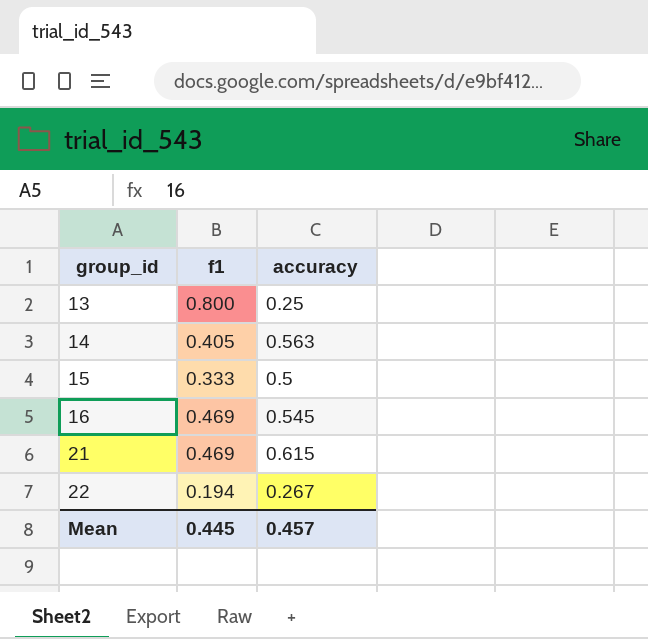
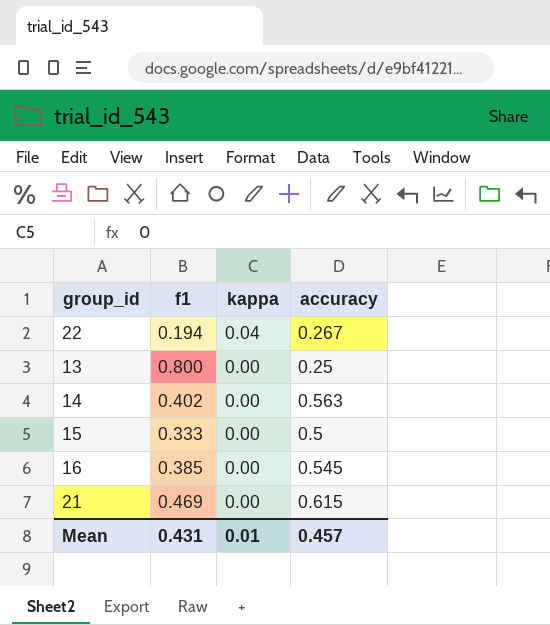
row order: group_id ascending -> kappa descending
column kappa | position: none -> 3
14 | f1: 0.405 -> 0.402
16 | f1: 0.469 -> 0.385
Mean | f1: 0.445 -> 0.431

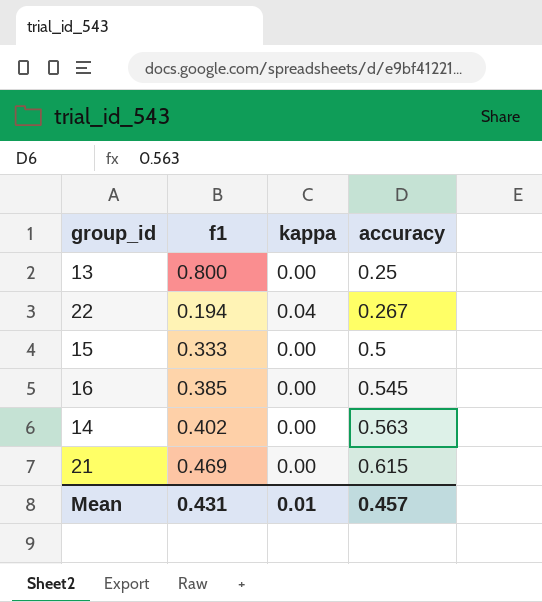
row order: kappa descending -> accuracy ascending

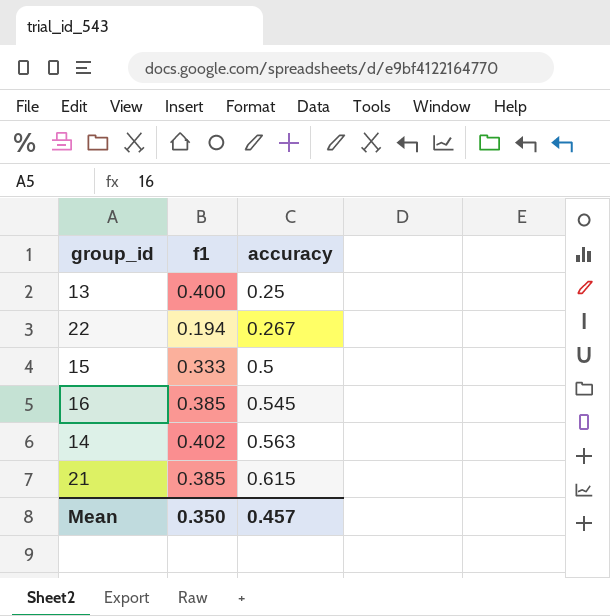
column kappa | position: 3 -> none
13 | f1: 0.800 -> 0.400
21 | f1: 0.469 -> 0.385
Mean | f1: 0.431 -> 0.350

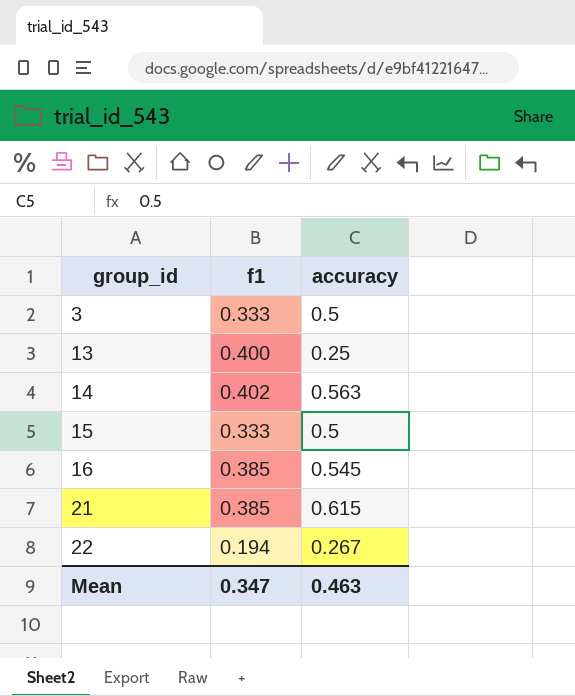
row order: accuracy ascending -> group_id ascending
row 3: none -> 0.333 | 0.5
Mean | f1: 0.350 -> 0.347
Mean | accuracy: 0.457 -> 0.463

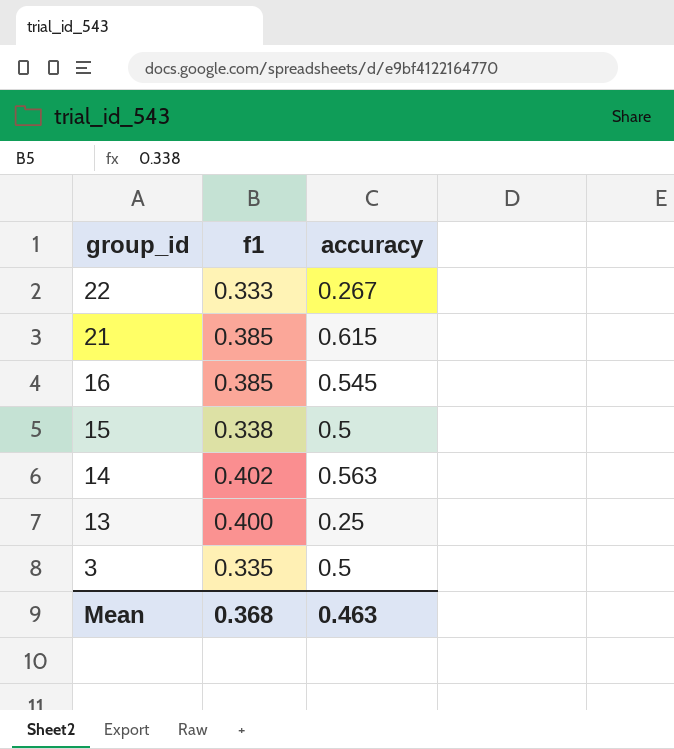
row order: group_id ascending -> group_id descending
22 | f1: 0.194 -> 0.333
15 | f1: 0.333 -> 0.338
3 | f1: 0.333 -> 0.335
Mean | f1: 0.347 -> 0.368

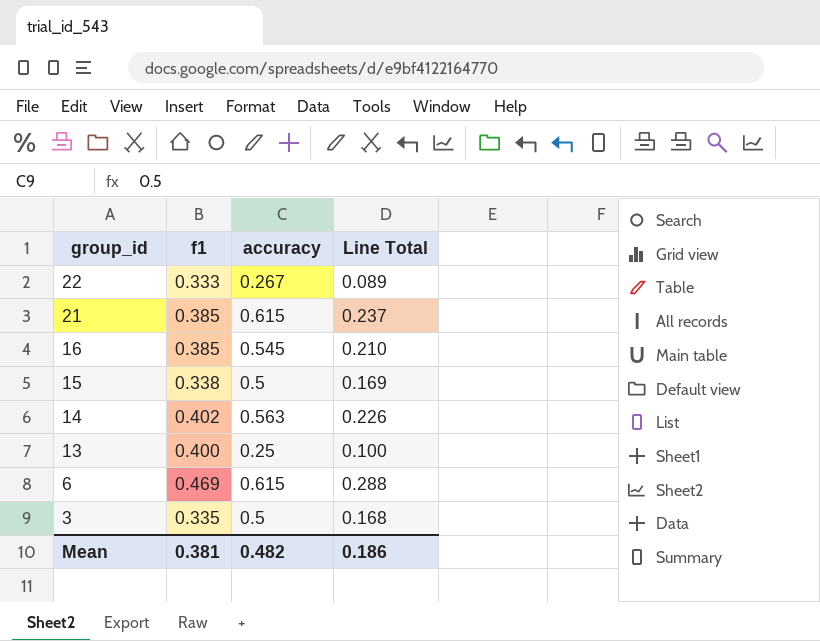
column Line Total | formula: none -> [f1] * [accuracy]
row 6: none -> 0.469 | 0.615 | 0.288
Mean | f1: 0.368 -> 0.381
Mean | accuracy: 0.463 -> 0.482

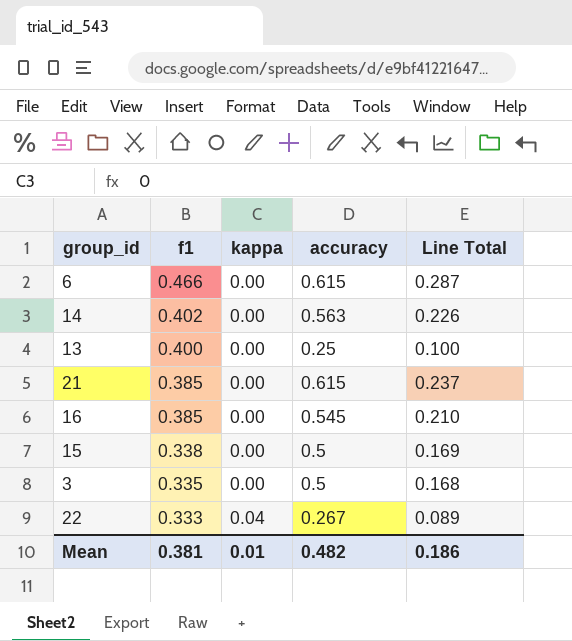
row order: group_id descending -> f1 descending
column kappa | position: none -> 3
6 | f1: 0.469 -> 0.466
6 | Line Total: 0.288 -> 0.287

